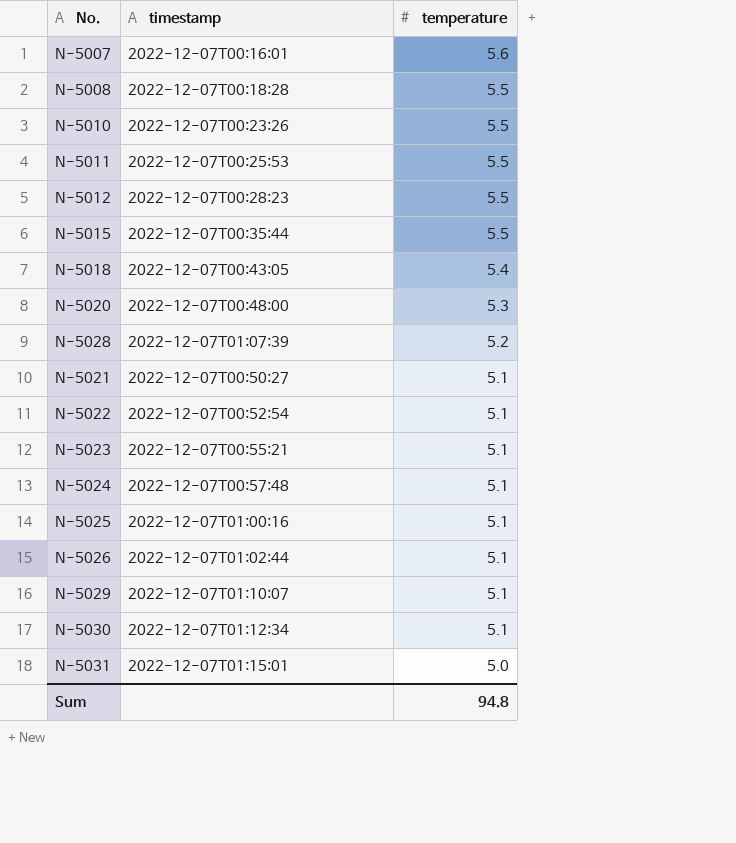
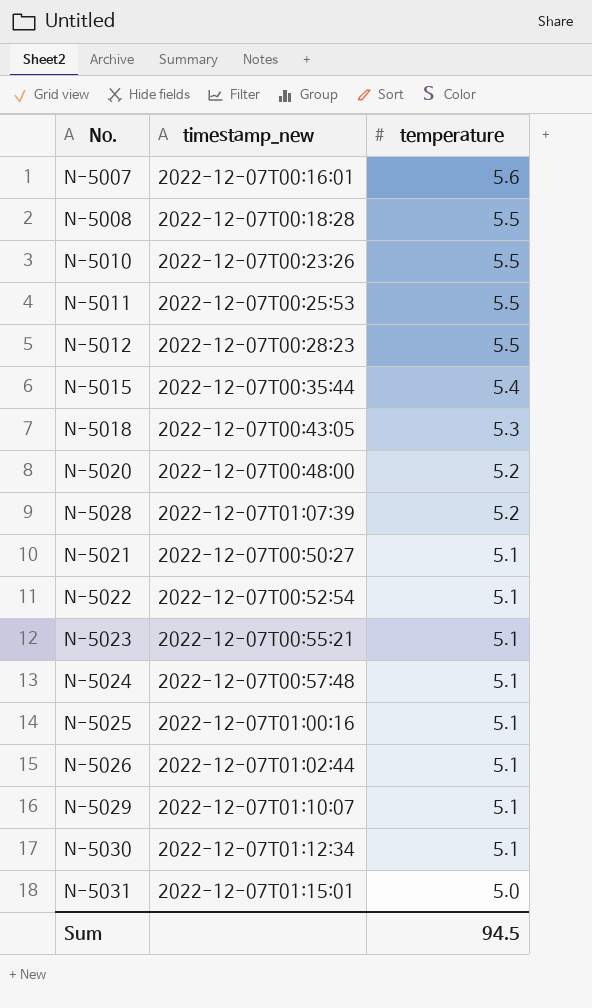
column name: timestamp -> timestamp_new
N-5015 | temperature: 5.5 -> 5.4
N-5018 | temperature: 5.4 -> 5.3
N-5020 | temperature: 5.3 -> 5.2
Sum | temperature: 94.8 -> 94.5

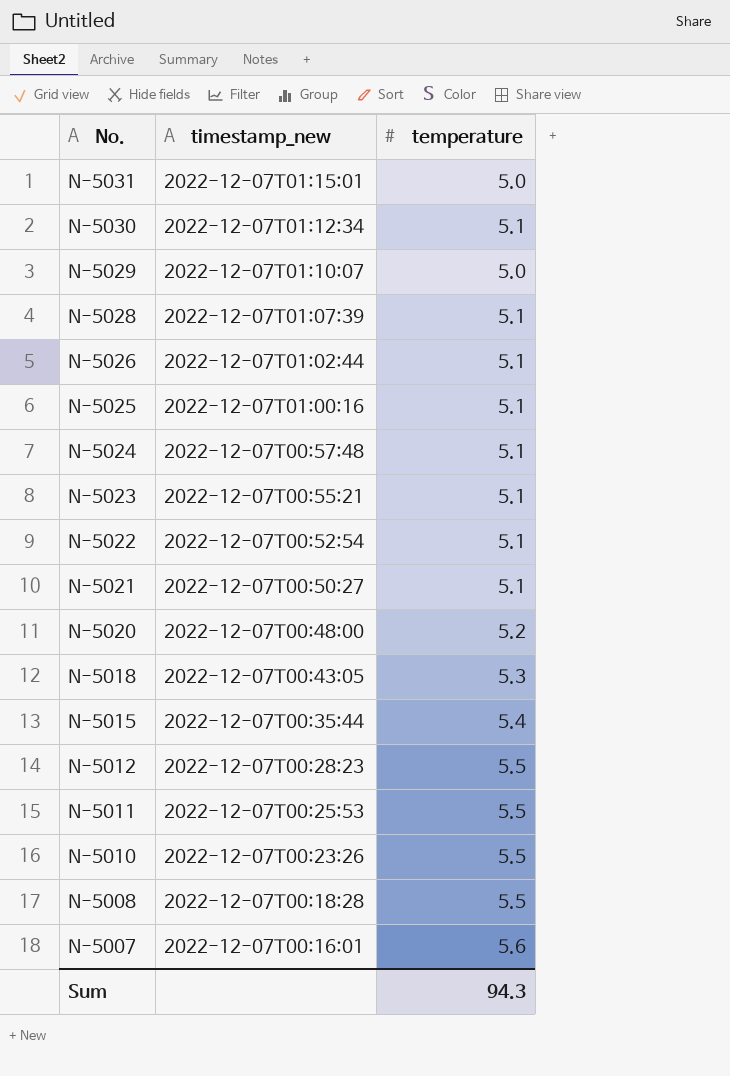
row order: temperature descending -> No. descending
N-5029 | temperature: 5.1 -> 5.0
N-5028 | temperature: 5.2 -> 5.1
Sum | temperature: 94.5 -> 94.3

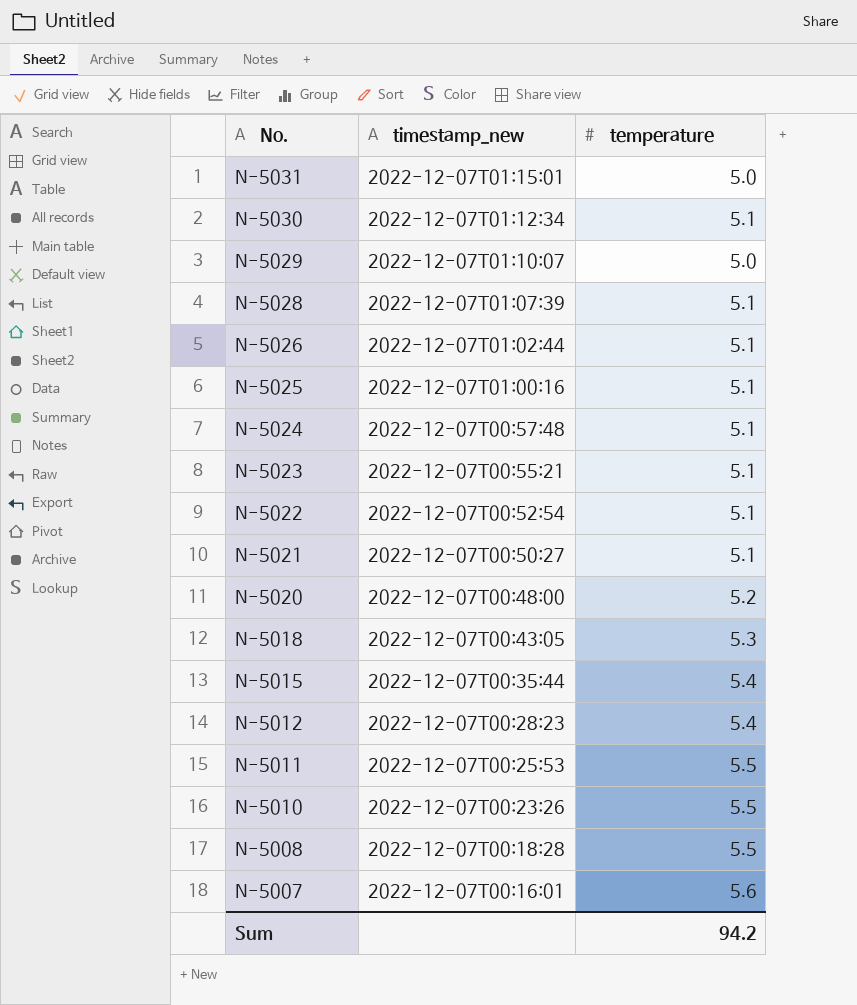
N-5012 | temperature: 5.5 -> 5.4
Sum | temperature: 94.3 -> 94.2

